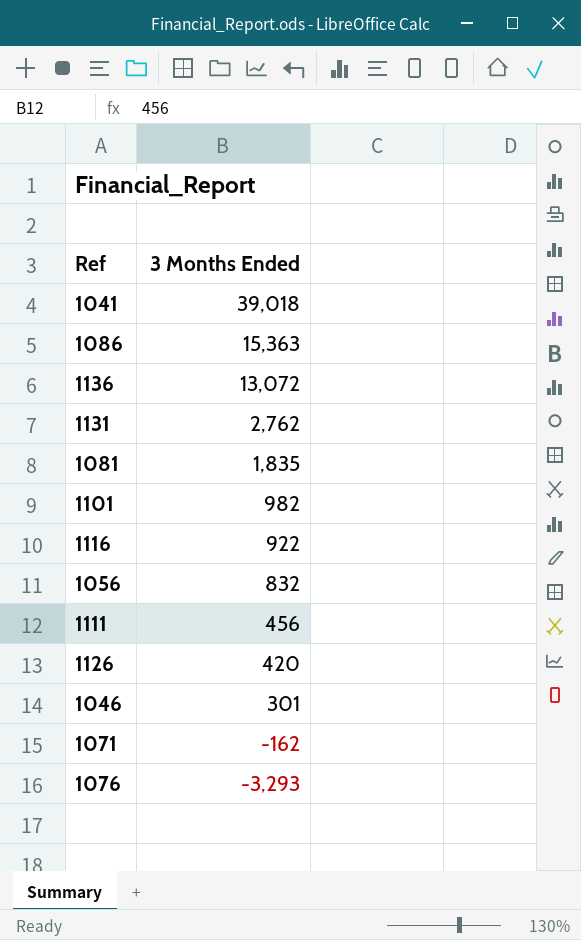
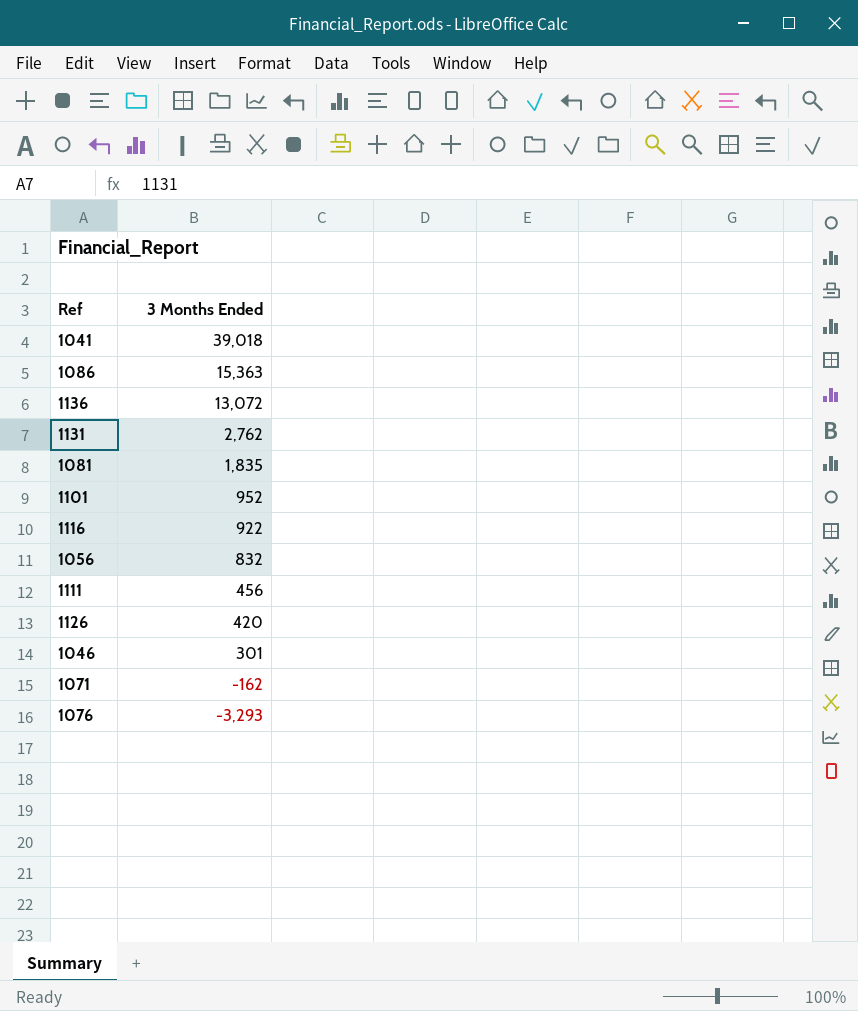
1101 | 3 Months Ended: 982 -> 952

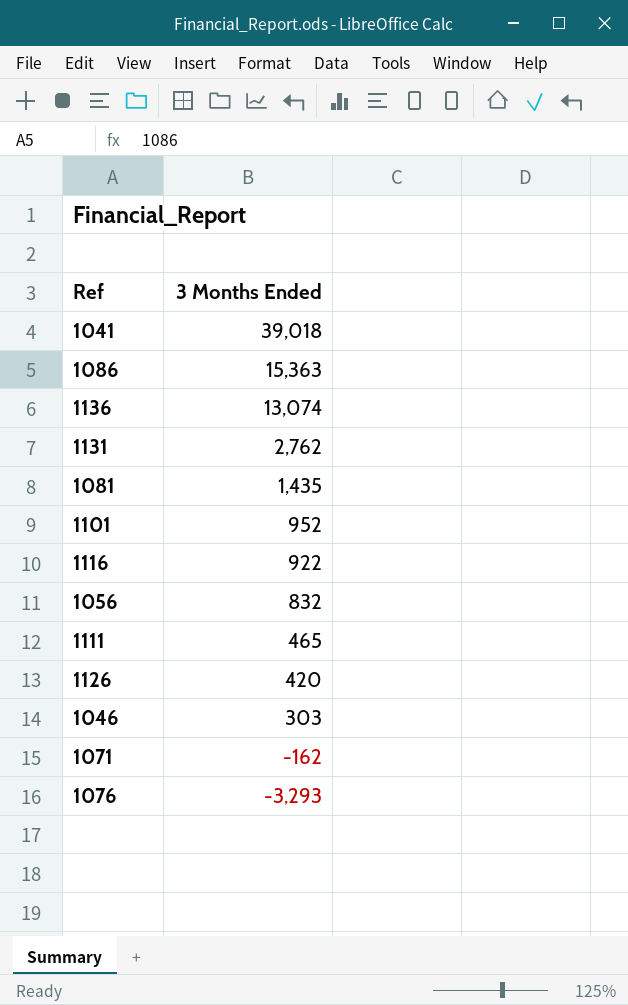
1136 | 3 Months Ended: 13,072 -> 13,074
1081 | 3 Months Ended: 1,835 -> 1,435
1111 | 3 Months Ended: 456 -> 465
1046 | 3 Months Ended: 301 -> 303

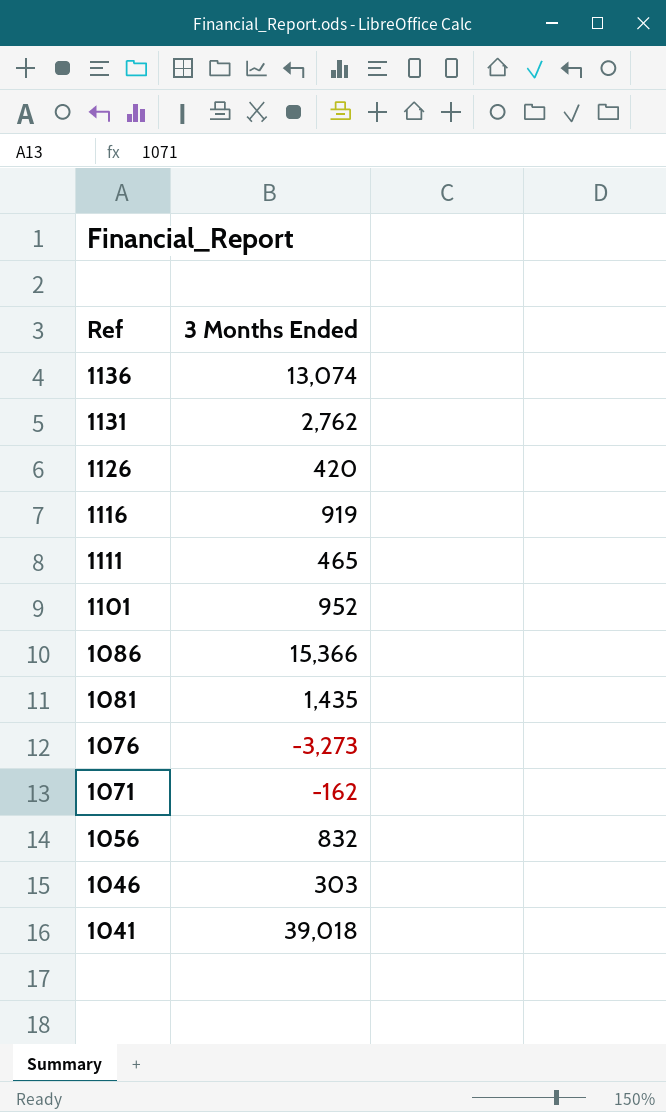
row order: 3 Months Ended descending -> Ref descending
1116 | 3 Months Ended: 922 -> 919
1086 | 3 Months Ended: 15,363 -> 15,366
1076 | 3 Months Ended: -3,293 -> -3,273

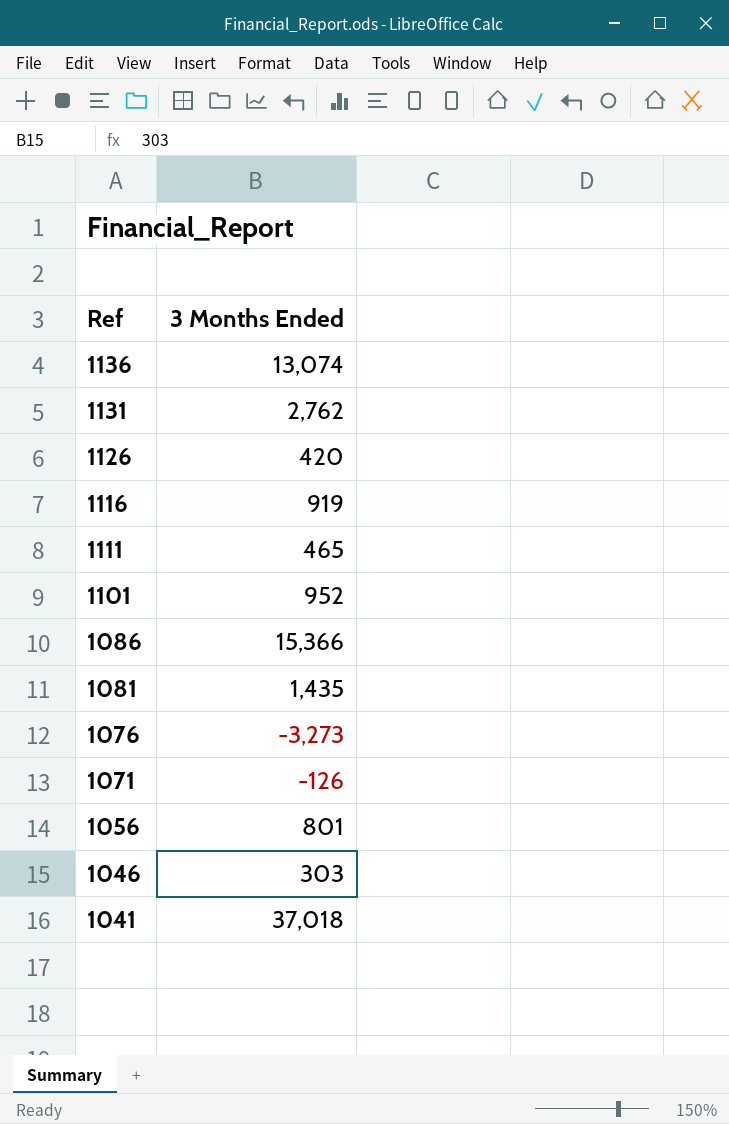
1071 | 3 Months Ended: -162 -> -126
1056 | 3 Months Ended: 832 -> 801
1041 | 3 Months Ended: 39,018 -> 37,018

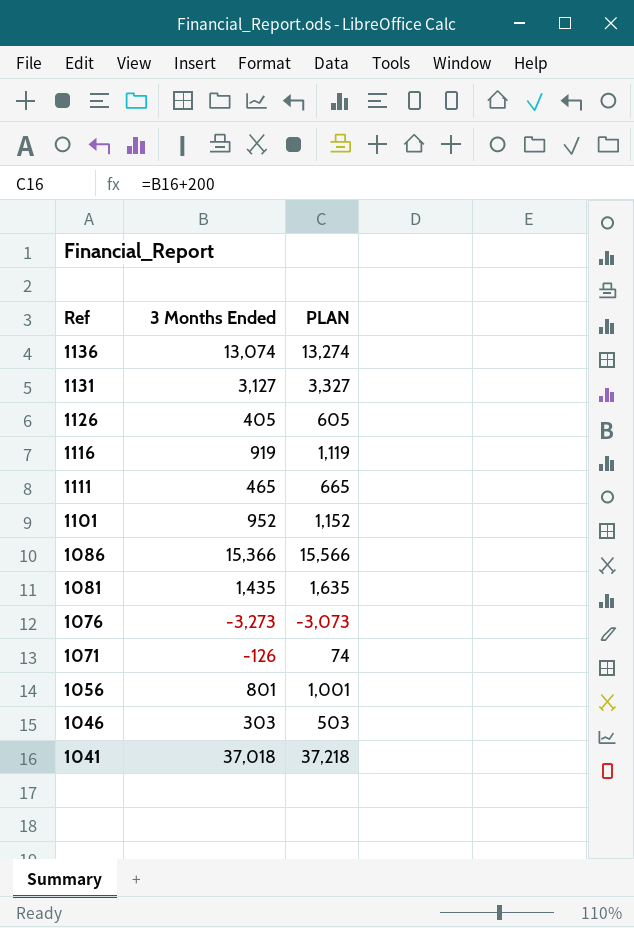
column PLAN | formula: none -> [3 Months Ended] + 200
1131 | 3 Months Ended: 2,762 -> 3,127
1126 | 3 Months Ended: 420 -> 405

